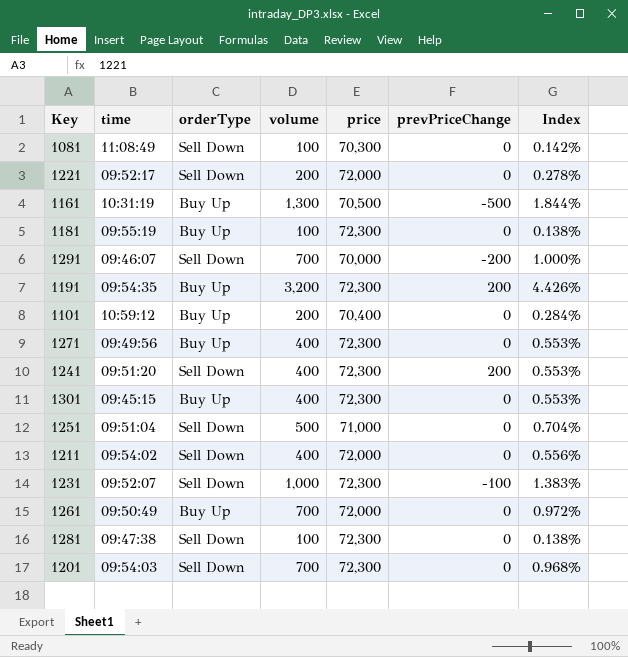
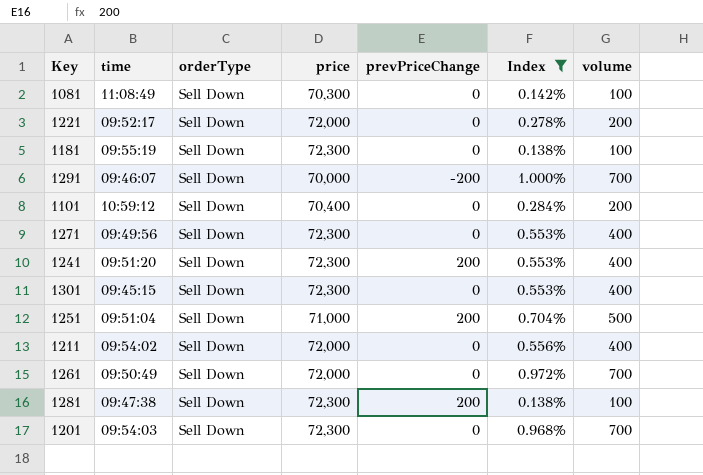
filter: none -> Index <= 1.000%
column volume | position: 4 -> 7
1181 | orderType: Buy Up -> Sell Down
1101 | orderType: Buy Up -> Sell Down
1271 | orderType: Buy Up -> Sell Down
1301 | orderType: Buy Up -> Sell Down
1251 | prevPriceChange: 0 -> 200
1261 | orderType: Buy Up -> Sell Down
1281 | prevPriceChange: 0 -> 200

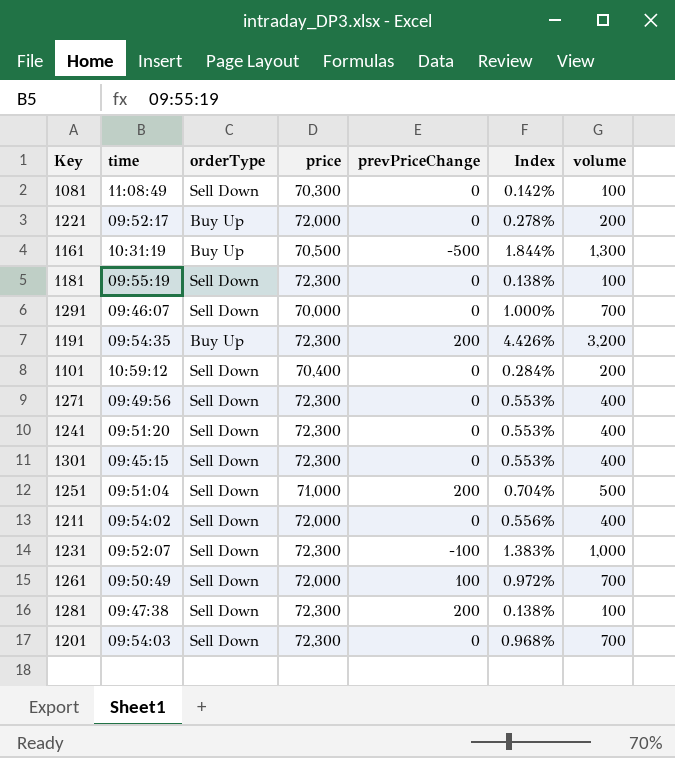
filter: Index <= 1.000% -> none
1221 | orderType: Sell Down -> Buy Up
1291 | prevPriceChange: -200 -> 0
1241 | prevPriceChange: 200 -> 0
1261 | prevPriceChange: 0 -> 100

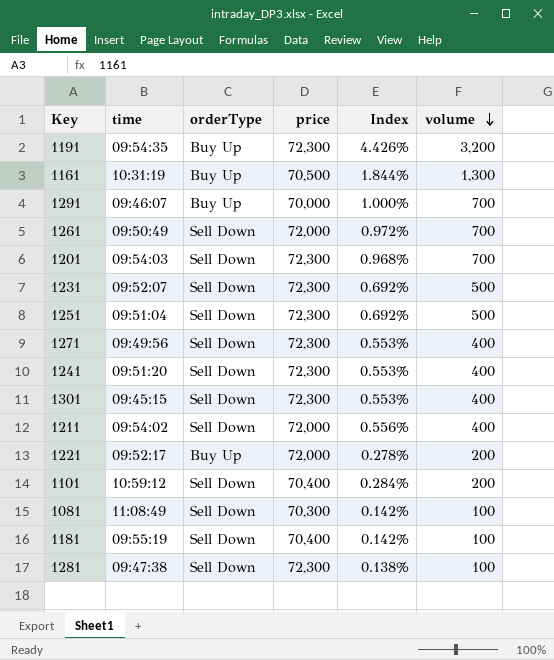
row order: none -> volume descending
column prevPriceChange | position: 5 -> none
1291 | orderType: Sell Down -> Buy Up
1231 | Index: 1.383% -> 0.692%
1231 | volume: 1,000 -> 500
1251 | price: 71,000 -> 72,300
1251 | Index: 0.704% -> 0.692%
1181 | price: 72,300 -> 70,400
1181 | Index: 0.138% -> 0.142%

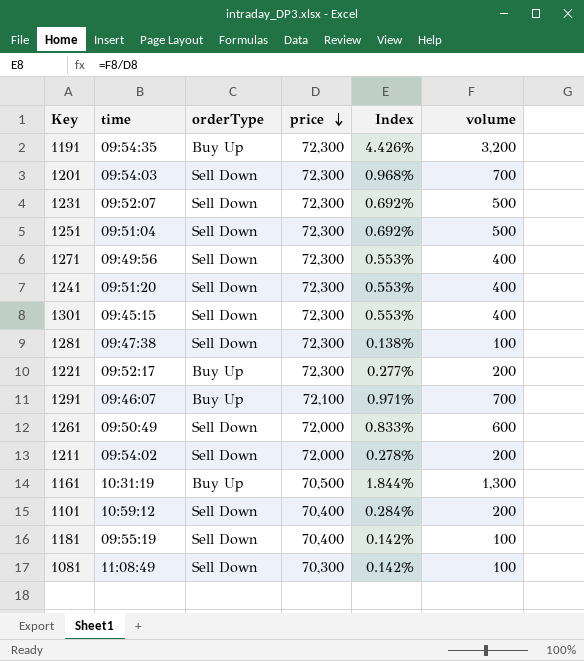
row order: volume descending -> price descending
1221 | price: 72,000 -> 72,300
1221 | Index: 0.278% -> 0.277%
1291 | price: 70,000 -> 72,100
1291 | Index: 1.000% -> 0.971%
1261 | Index: 0.972% -> 0.833%
1261 | volume: 700 -> 600
1211 | Index: 0.556% -> 0.278%
1211 | volume: 400 -> 200

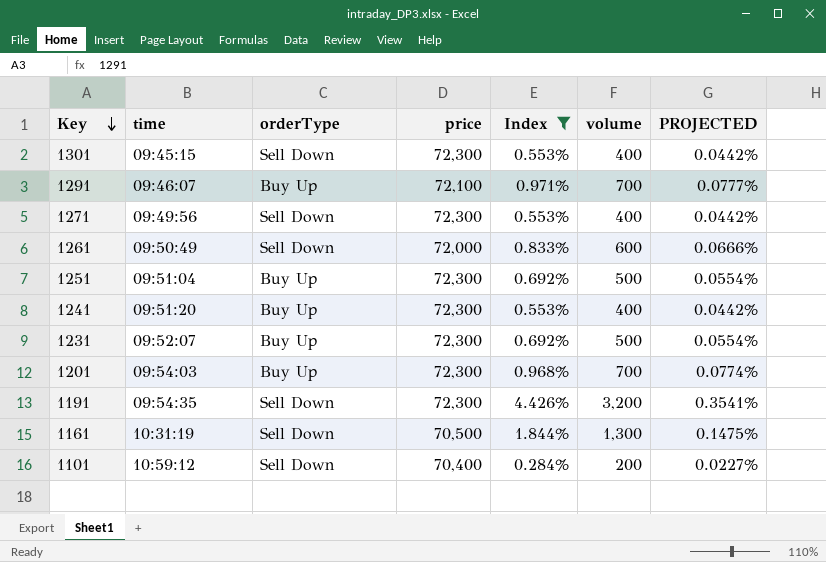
filter: none -> Index >= 0.284%
row order: price descending -> Key descending
column PROJECTED | formula: none -> [Index] * 0.08
1251 | orderType: Sell Down -> Buy Up
1241 | orderType: Sell Down -> Buy Up
1231 | orderType: Sell Down -> Buy Up
1201 | orderType: Sell Down -> Buy Up
1191 | orderType: Buy Up -> Sell Down
1161 | orderType: Buy Up -> Sell Down

